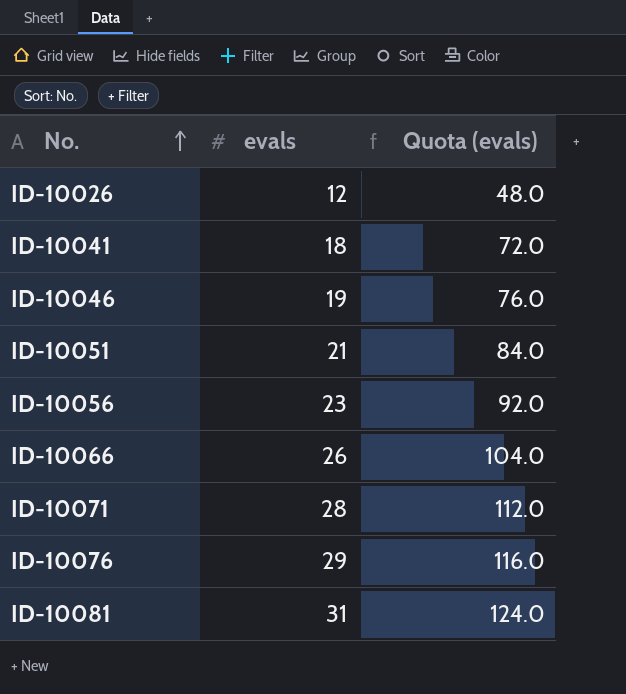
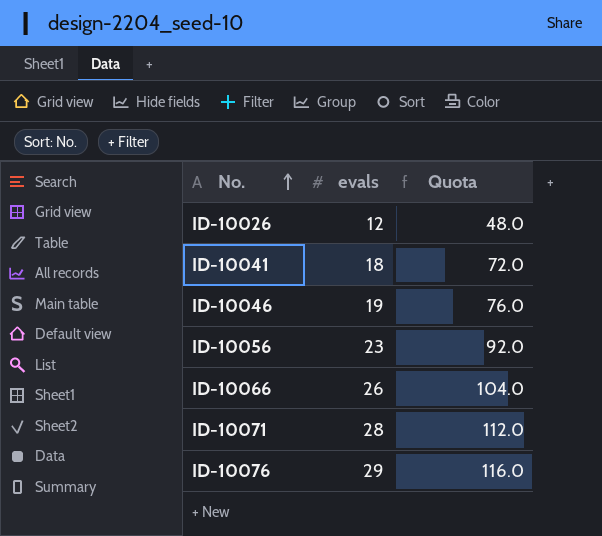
column name: Quota (evals) -> Quota
row ID-10051: 21 | 84.0 -> none
row ID-10081: 31 | 124.0 -> none

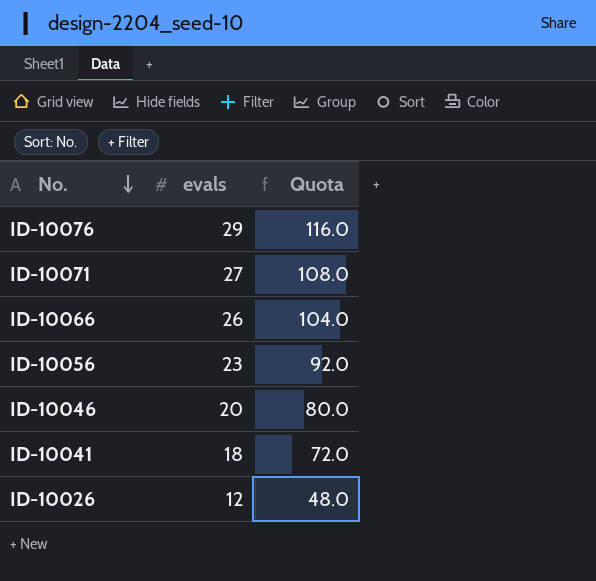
row order: No. ascending -> No. descending
ID-10071 | evals: 28 -> 27
ID-10071 | Quota: 112.0 -> 108.0
ID-10046 | evals: 19 -> 20
ID-10046 | Quota: 76.0 -> 80.0

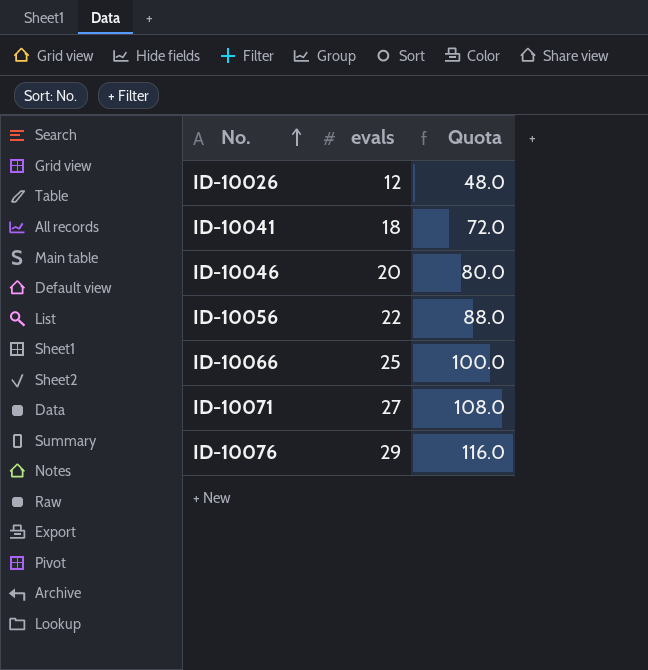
row order: No. descending -> No. ascending
ID-10056 | evals: 23 -> 22
ID-10056 | Quota: 92.0 -> 88.0
ID-10066 | evals: 26 -> 25
ID-10066 | Quota: 104.0 -> 100.0

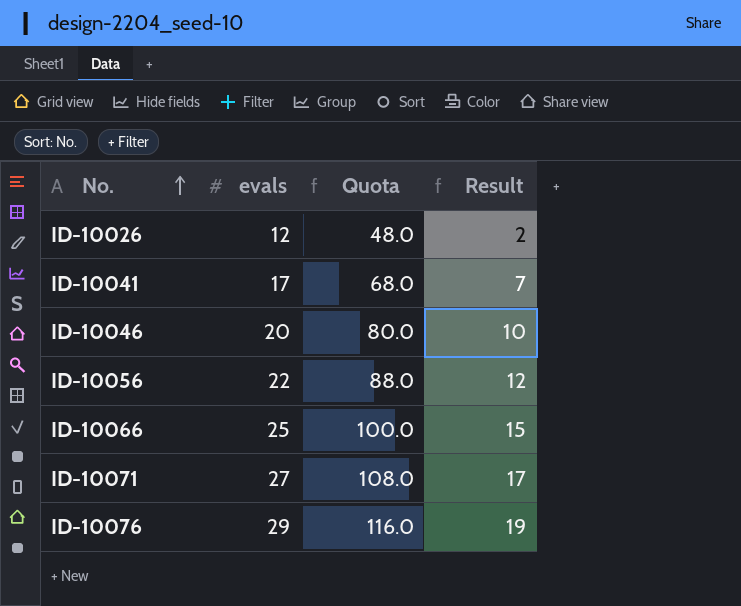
column Result | formula: none -> [evals] - 10
ID-10041 | evals: 18 -> 17
ID-10041 | Quota: 72.0 -> 68.0

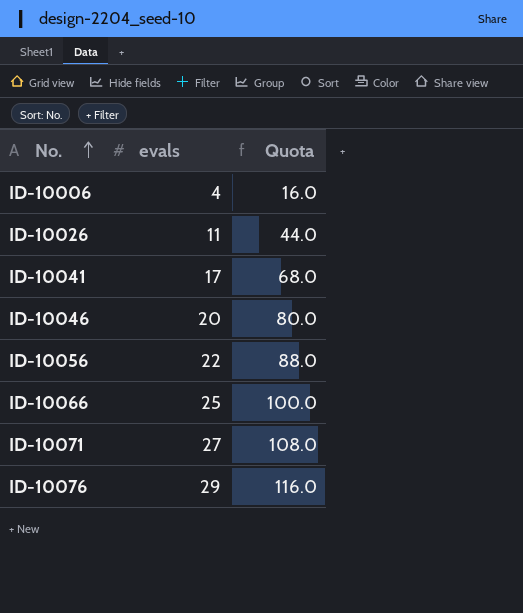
column Result | formula: [evals] - 10 -> none
row ID-10006: none -> 4 | 16.0
ID-10026 | evals: 12 -> 11
ID-10026 | Quota: 48.0 -> 44.0

